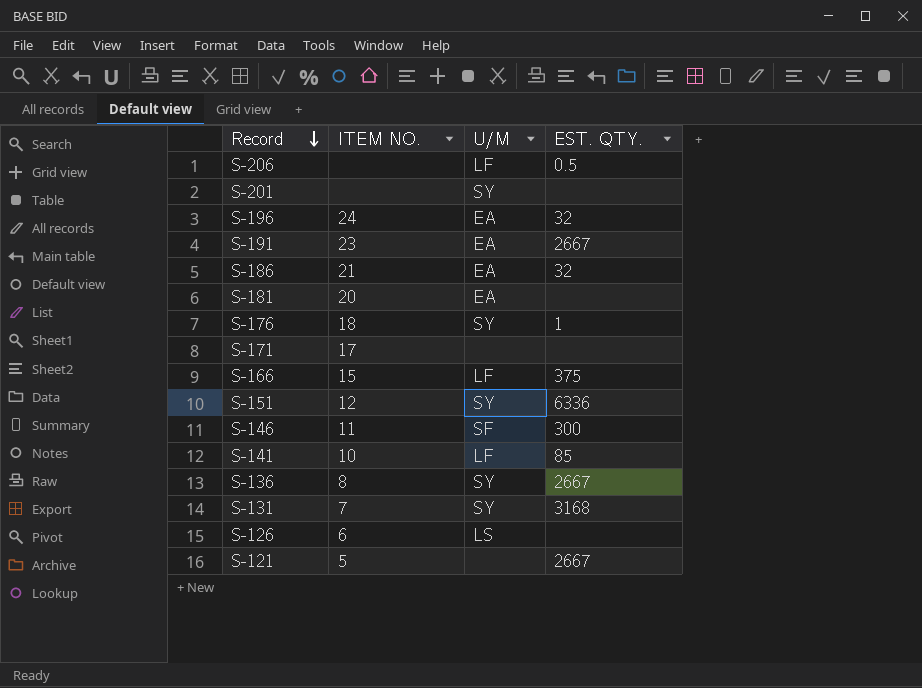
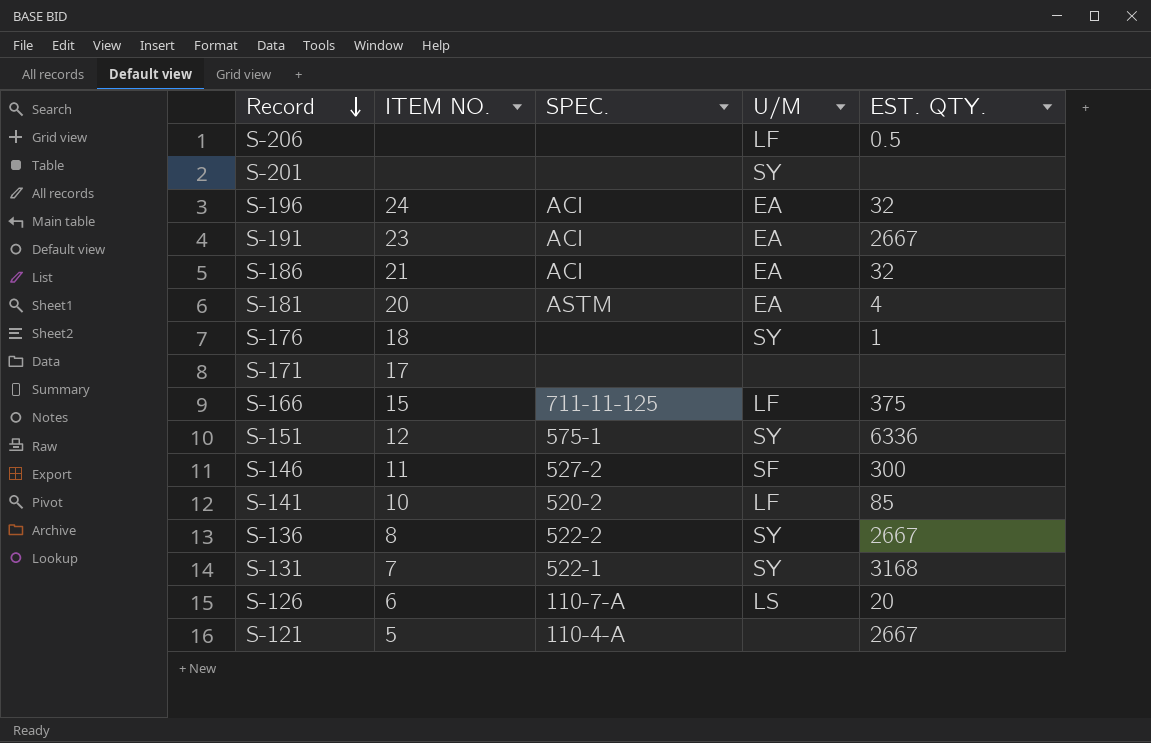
column SPEC. | position: none -> 3
S-181 | EST. QTY.: none -> 4
S-126 | EST. QTY.: none -> 20

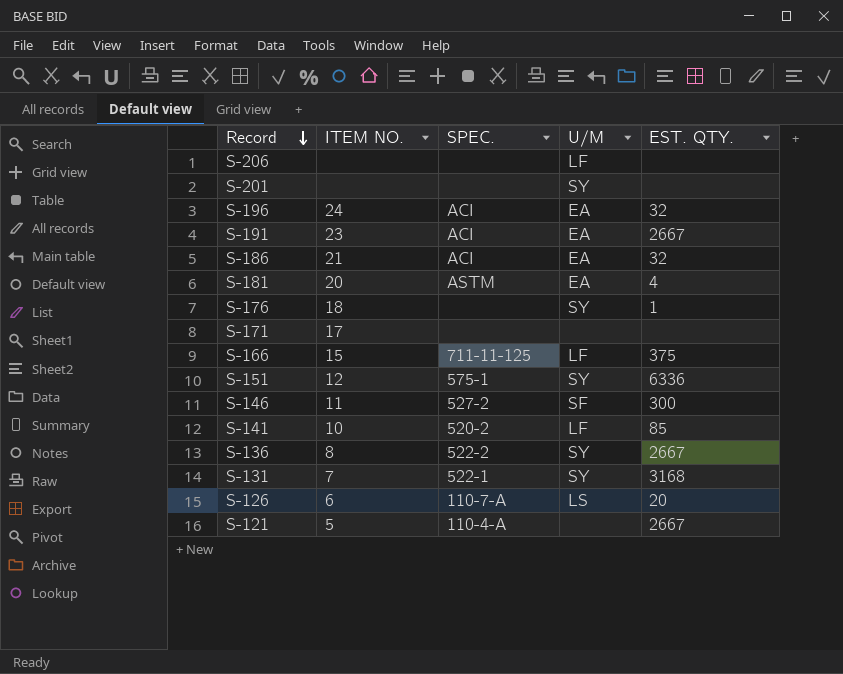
S-206 | EST. QTY.: 0.5 -> none

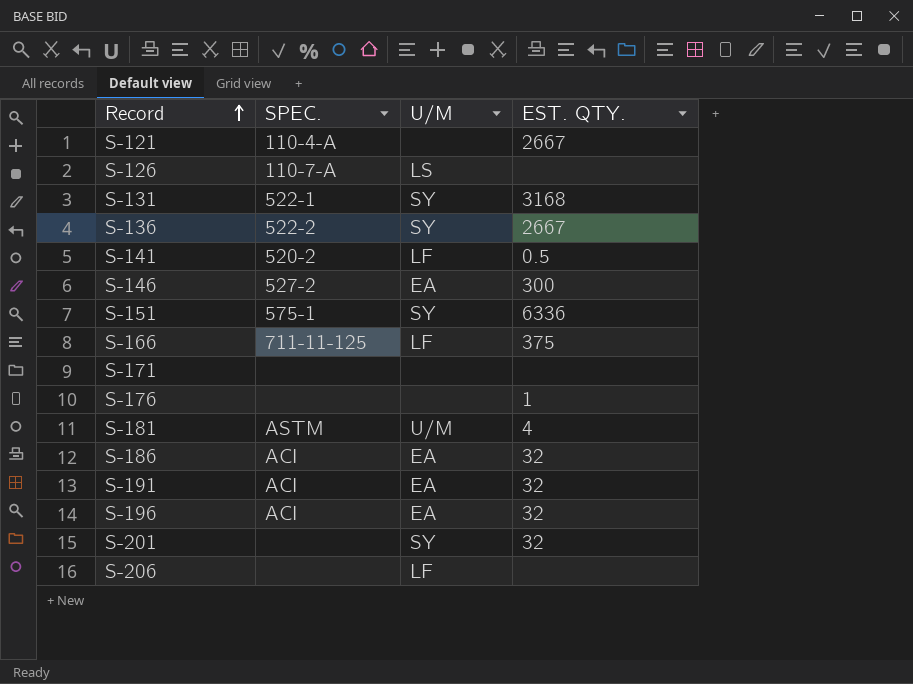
row order: Record descending -> Record ascending
column ITEM NO. | position: 2 -> none
S-126 | EST. QTY.: 20 -> none
S-141 | EST. QTY.: 85 -> 0.5
S-146 | U/M: SF -> EA
S-176 | U/M: SY -> none
S-181 | U/M: EA -> U/M
S-191 | EST. QTY.: 2667 -> 32
S-201 | EST. QTY.: none -> 32

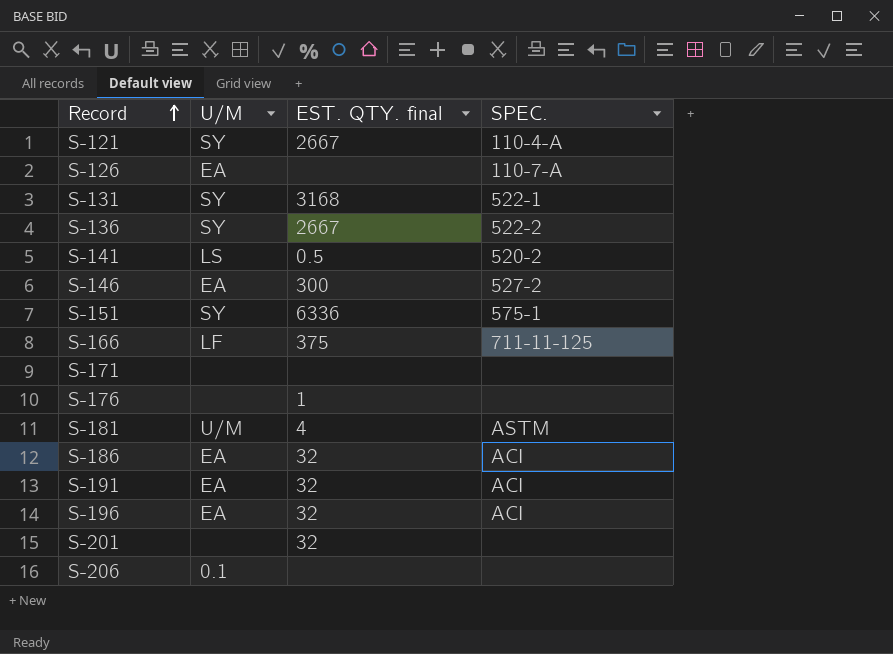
column name: EST. QTY. -> EST. QTY. final
column SPEC. | position: 2 -> 4
S-121 | U/M: none -> SY
S-126 | U/M: LS -> EA
S-141 | U/M: LF -> LS
S-201 | U/M: SY -> none
S-206 | U/M: LF -> 0.1

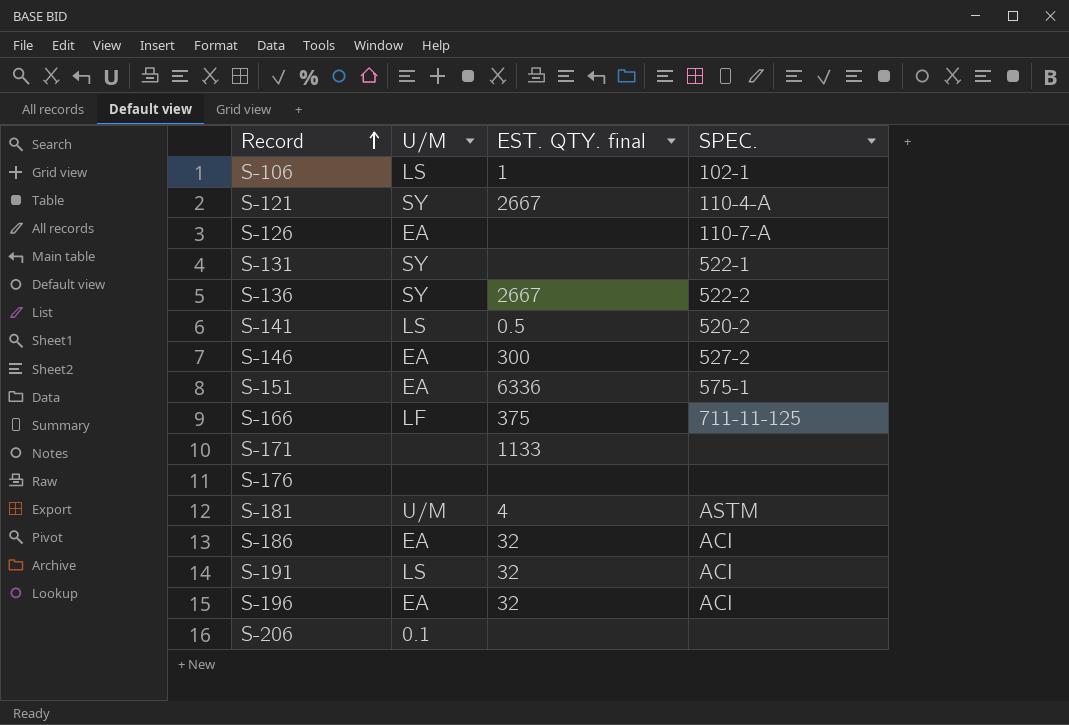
row S-201: none | 32 | none -> none
row S-106: none -> LS | 1 | 102-1
S-131 | EST. QTY. final: 3168 -> none
S-151 | U/M: SY -> EA
S-171 | EST. QTY. final: none -> 1133
S-176 | EST. QTY. final: 1 -> none
S-191 | U/M: EA -> LS

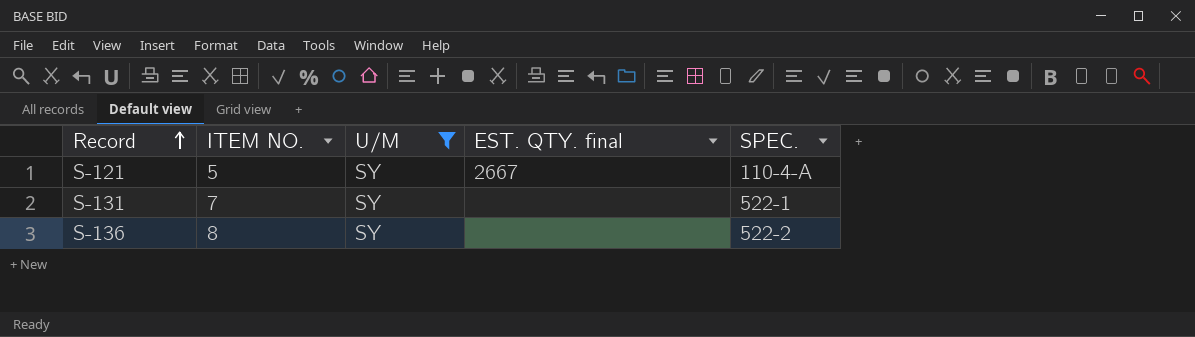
filter: none -> U/M = SY
column ITEM NO. | position: none -> 2
S-136 | EST. QTY. final: 2667 -> none

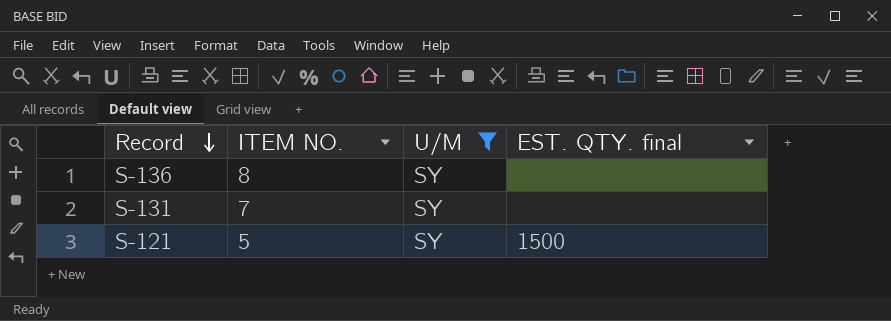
row order: Record ascending -> Record descending
column SPEC. | position: 5 -> none
S-121 | EST. QTY. final: 2667 -> 1500

